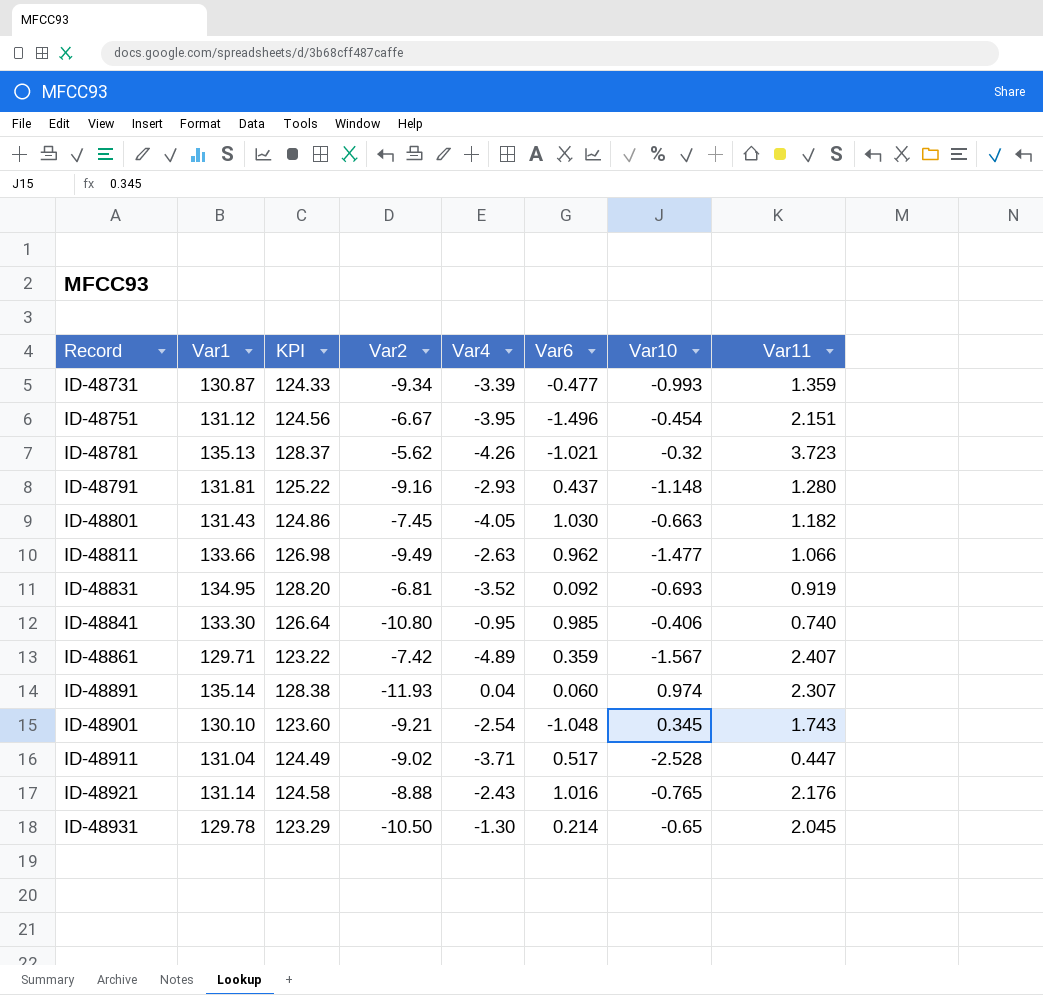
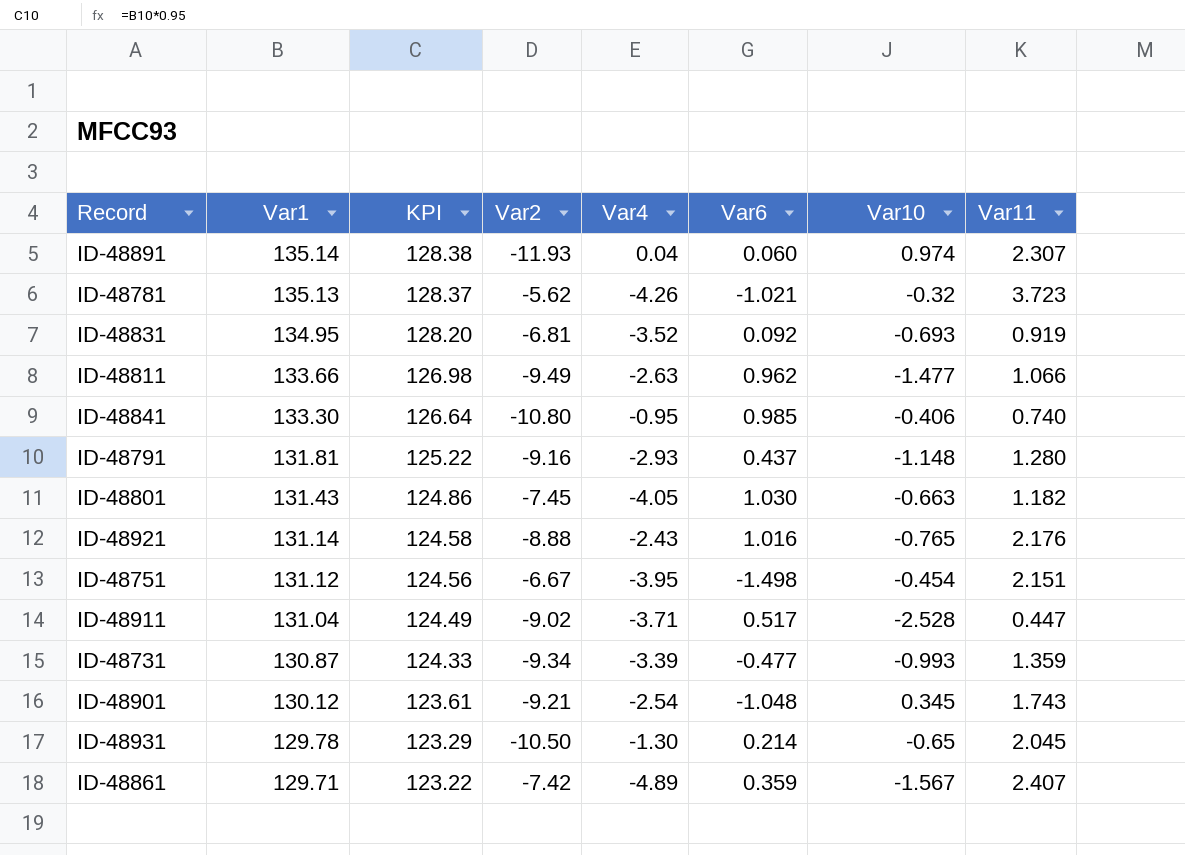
row order: Record ascending -> Var1 descending
ID-48751 | Var6: -1.496 -> -1.498
ID-48901 | Var1: 130.10 -> 130.12
ID-48901 | KPI: 123.60 -> 123.61

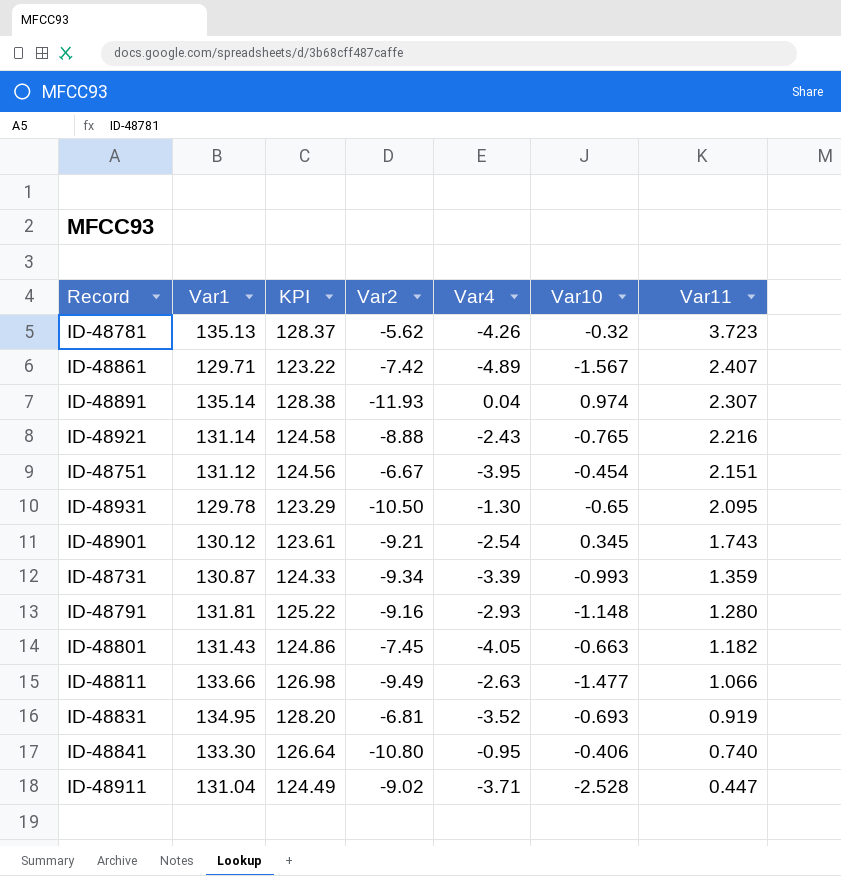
row order: Var1 descending -> Var11 descending
column Var6 | position: 6 -> none
ID-48921 | Var11: 2.176 -> 2.216
ID-48931 | Var11: 2.045 -> 2.095

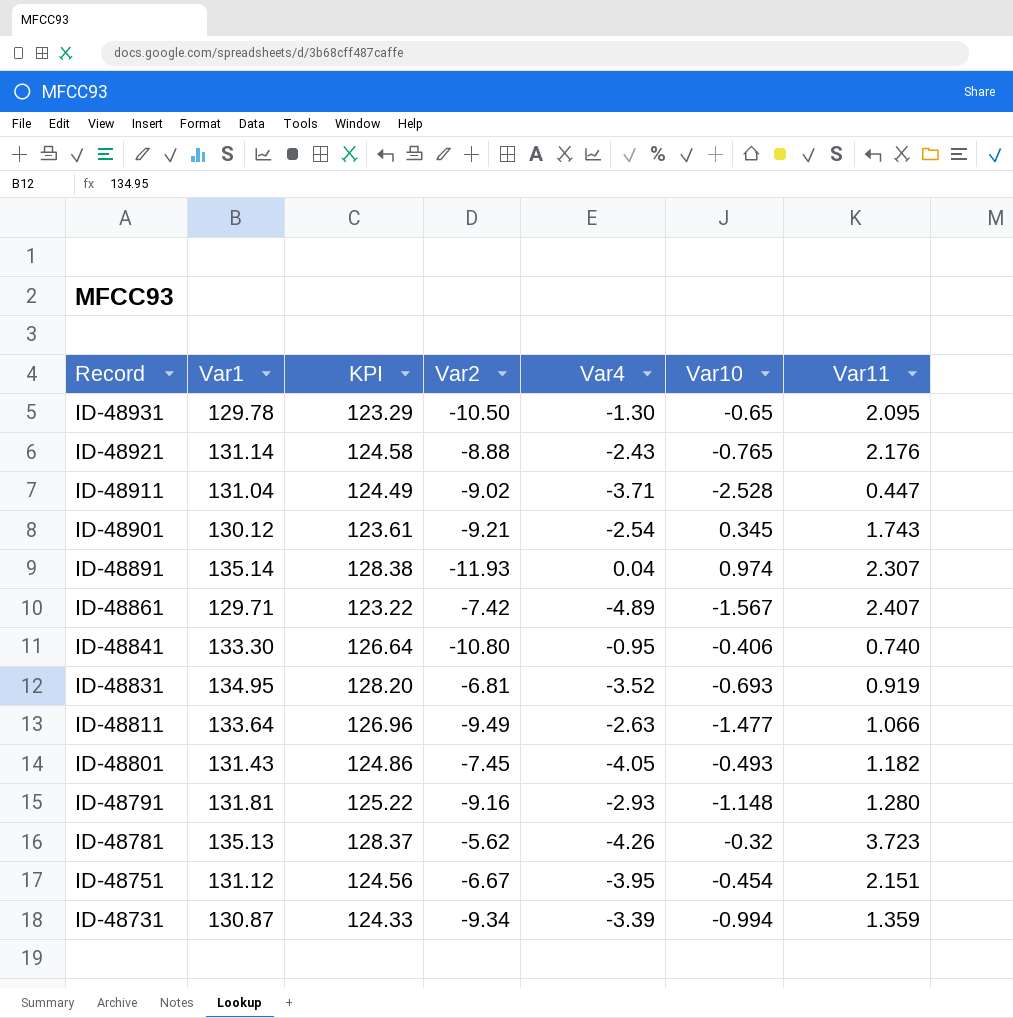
row order: Var11 descending -> Record descending
ID-48921 | Var11: 2.216 -> 2.176
ID-48811 | Var1: 133.66 -> 133.64
ID-48811 | KPI: 126.98 -> 126.96
ID-48801 | Var10: -0.663 -> -0.493
ID-48731 | Var10: -0.993 -> -0.994

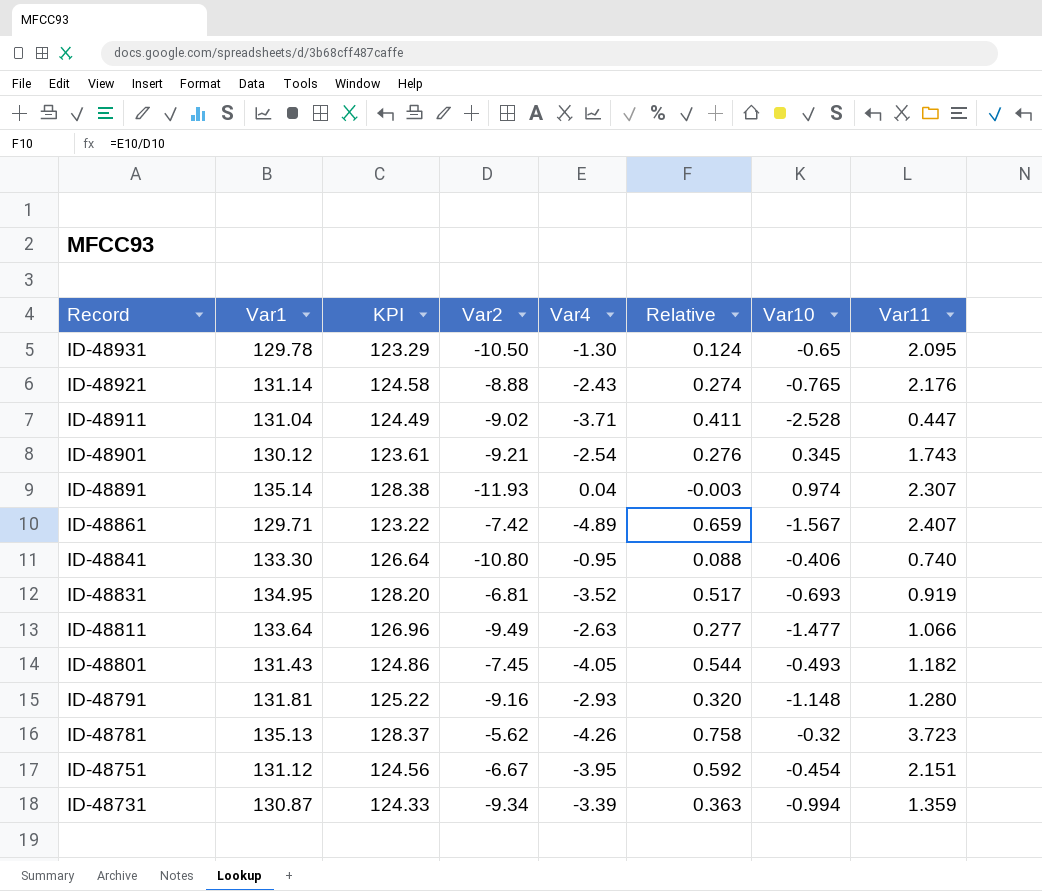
column Relative | formula: none -> [Var4] / [Var2]

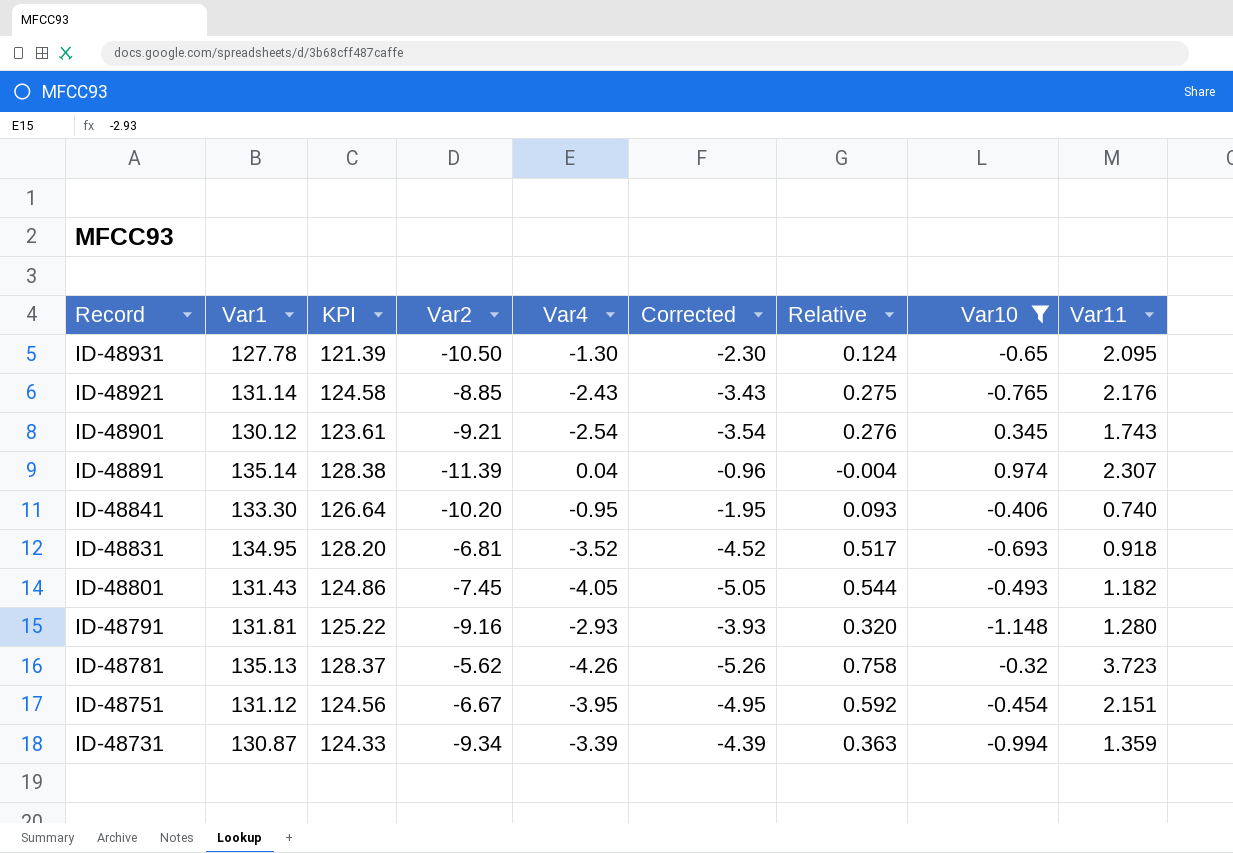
filter: none -> Var10 >= -1.148
column Corrected | formula: none -> [Var4] - 1
ID-48931 | Var1: 129.78 -> 127.78
ID-48931 | KPI: 123.29 -> 121.39
ID-48921 | Var2: -8.88 -> -8.85
ID-48921 | Relative: 0.274 -> 0.275
ID-48891 | Var2: -11.93 -> -11.39
ID-48891 | Relative: -0.003 -> -0.004
ID-48841 | Var2: -10.80 -> -10.20
ID-48841 | Relative: 0.088 -> 0.093
ID-48831 | Var11: 0.919 -> 0.918

